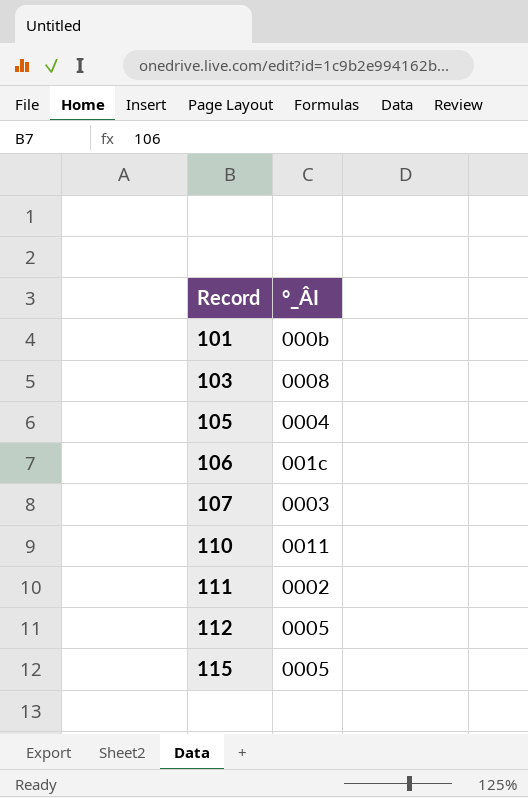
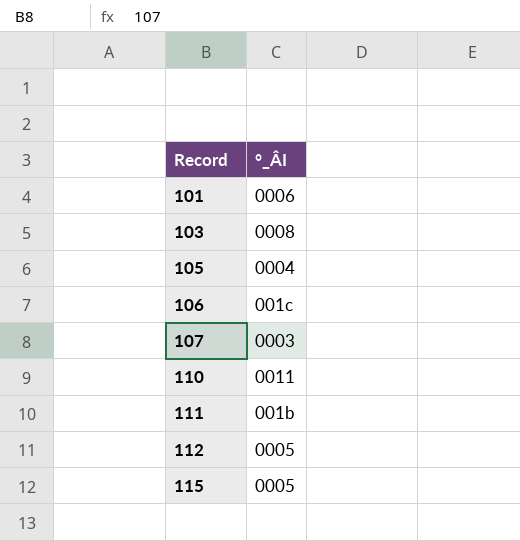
101 | °_ÂI: 000b -> 0006
111 | °_ÂI: 0002 -> 001b

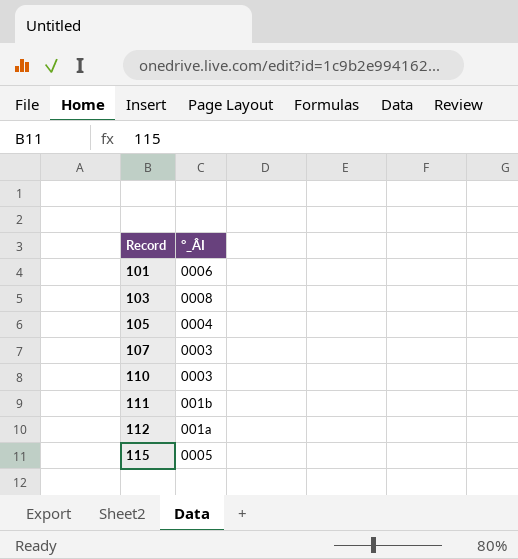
row 106: 001c -> none
110 | °_ÂI: 0011 -> 0003
112 | °_ÂI: 0005 -> 001a

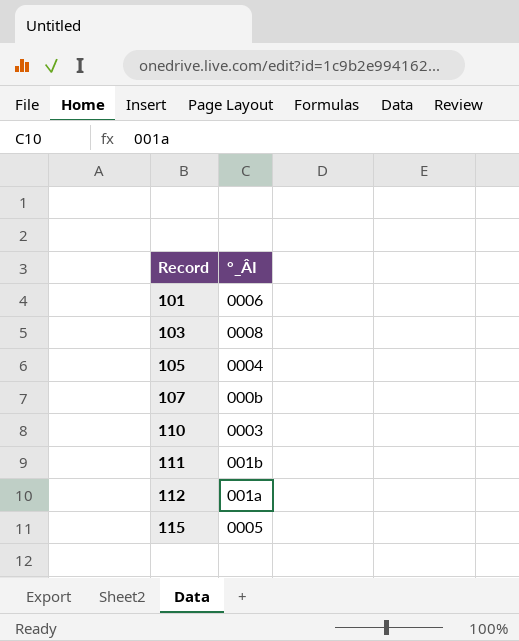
107 | °_ÂI: 0003 -> 000b

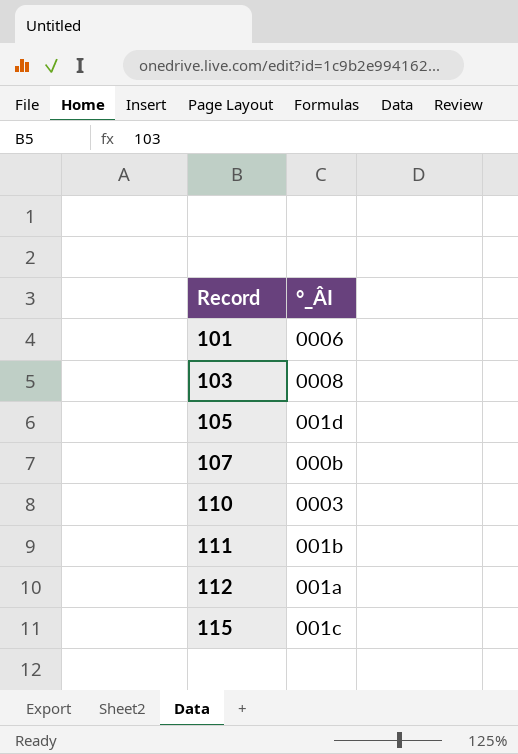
105 | °_ÂI: 0004 -> 001d
115 | °_ÂI: 0005 -> 001c

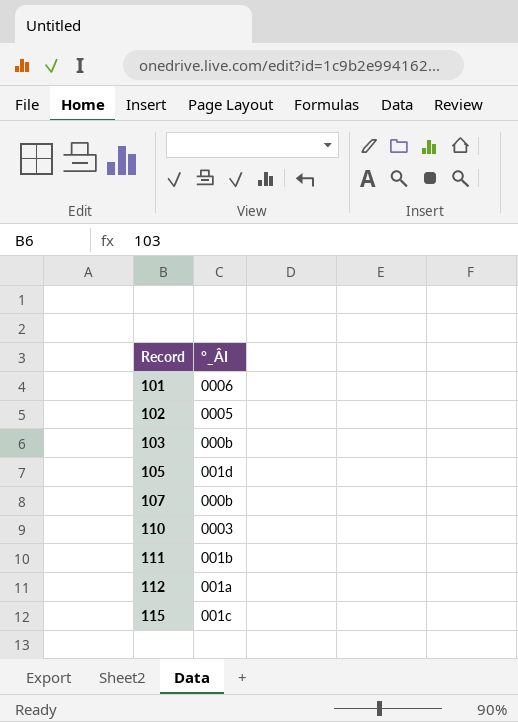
row 102: none -> 0005
103 | °_ÂI: 0008 -> 000b

